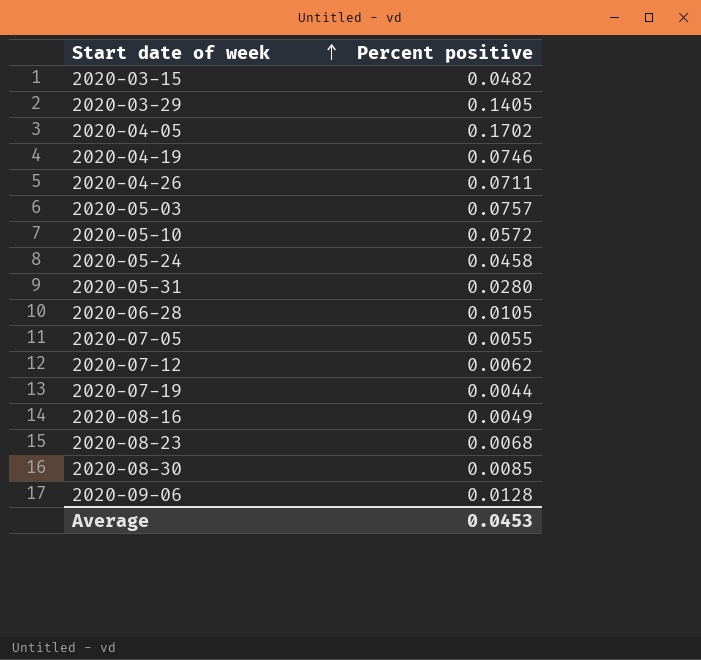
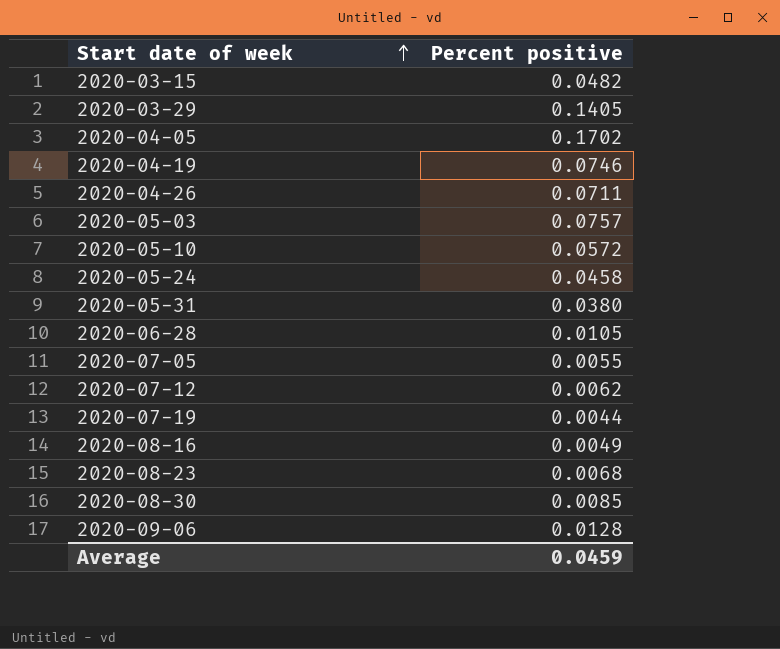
2020-05-31 | Percent positive: 0.0280 -> 0.0380
Average | Percent positive: 0.0453 -> 0.0459

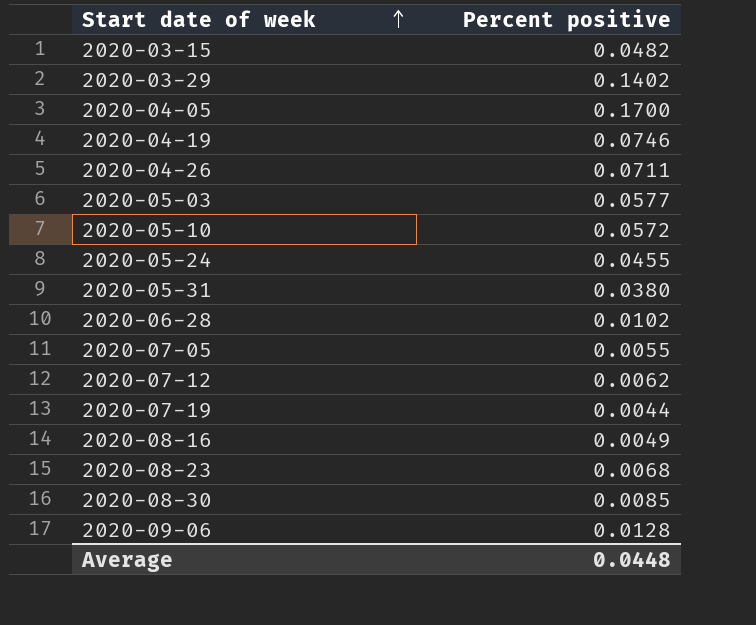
2020-03-29 | Percent positive: 0.1405 -> 0.1402
2020-04-05 | Percent positive: 0.1702 -> 0.1700
2020-05-03 | Percent positive: 0.0757 -> 0.0577
2020-05-24 | Percent positive: 0.0458 -> 0.0455
2020-06-28 | Percent positive: 0.0105 -> 0.0102
Average | Percent positive: 0.0459 -> 0.0448

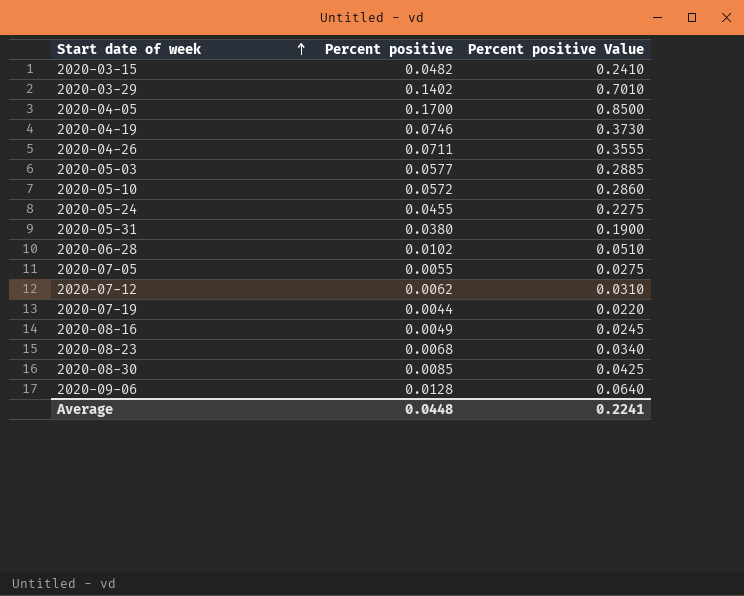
column Percent positive Value | formula: none -> [Percent positive] * 5

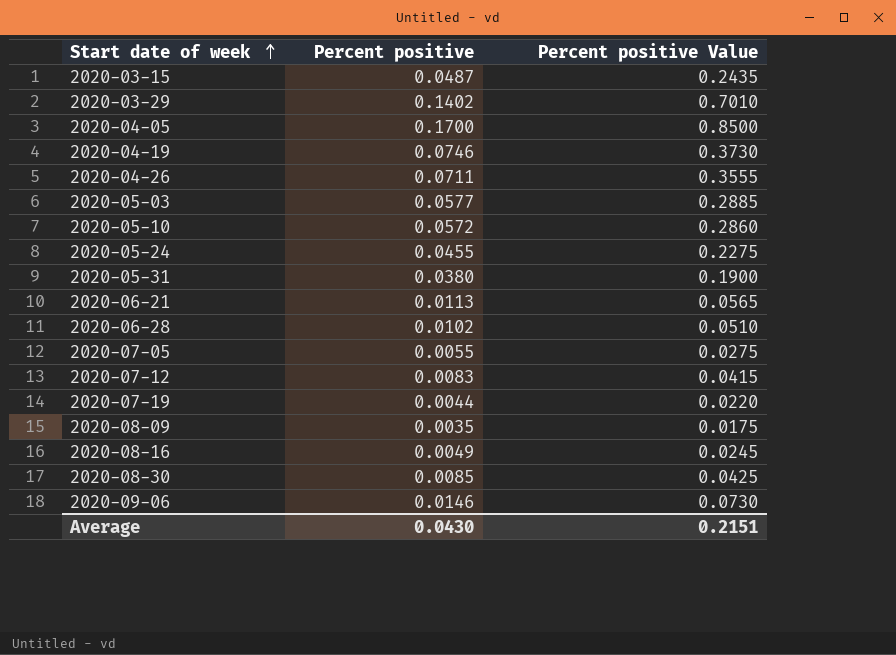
row 2020-08-23: 0.0068 | 0.0340 -> none
2020-03-15 | Percent positive: 0.0482 -> 0.0487
2020-03-15 | Percent positive Value: 0.2410 -> 0.2435
row 2020-06-21: none -> 0.0113 | 0.0565
2020-07-12 | Percent positive: 0.0062 -> 0.0083
2020-07-12 | Percent positive Value: 0.0310 -> 0.0415
row 2020-08-09: none -> 0.0035 | 0.0175
2020-09-06 | Percent positive: 0.0128 -> 0.0146
2020-09-06 | Percent positive Value: 0.0640 -> 0.0730
Average | Percent positive: 0.0448 -> 0.0430
Average | Percent positive Value: 0.2241 -> 0.2151

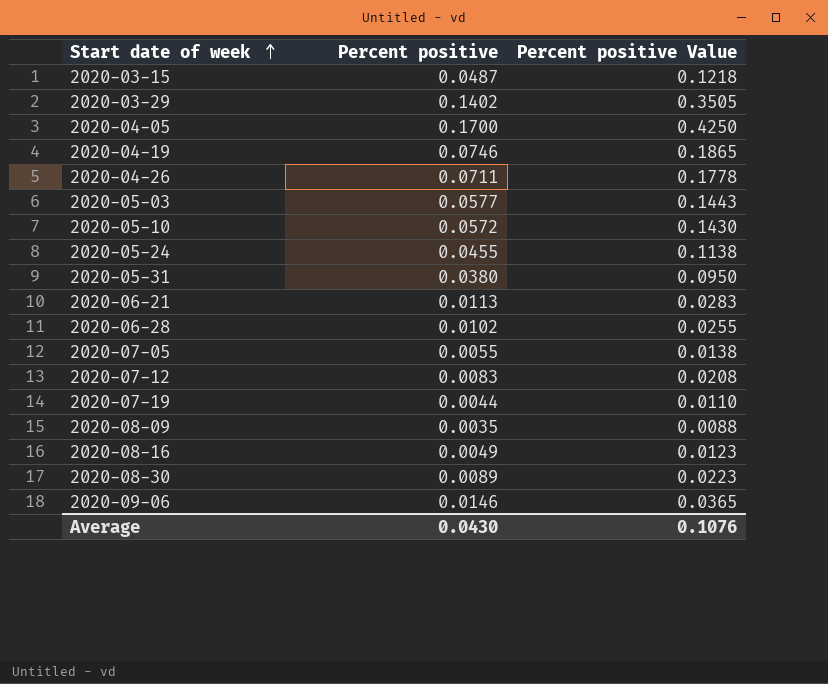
column Percent positive Value | formula: [Percent positive] * 5 -> [Percent positive] * 2.5
2020-08-30 | Percent positive: 0.0085 -> 0.0089
Average | Percent positive Value: 0.2151 -> 0.1076

